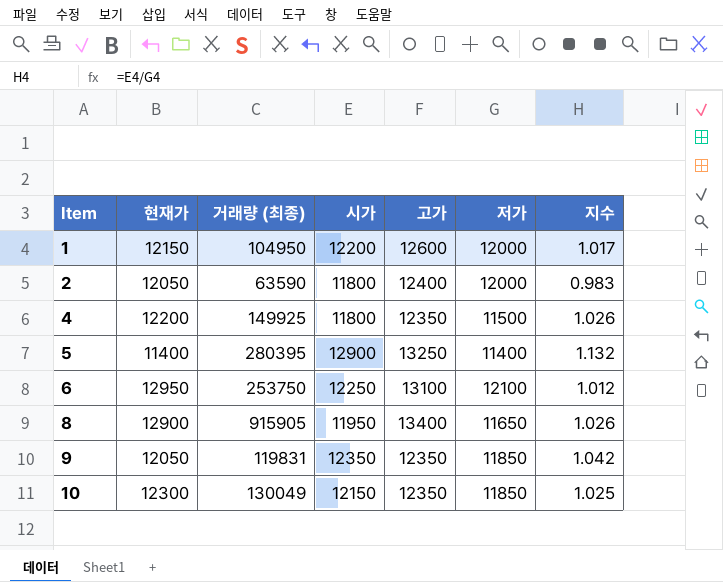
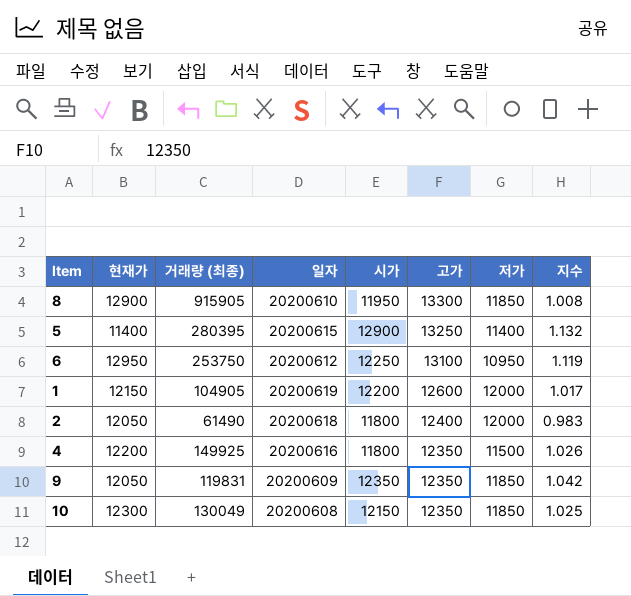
row order: Item ascending -> 고가 descending
column 일자 | position: none -> 4
8 | 고가: 13400 -> 13300
8 | 저가: 11650 -> 11850
8 | 지수: 1.026 -> 1.008
6 | 저가: 12100 -> 10950
6 | 지수: 1.012 -> 1.119
1 | 거래량 (최종): 104950 -> 104905
2 | 거래량 (최종): 63590 -> 61490

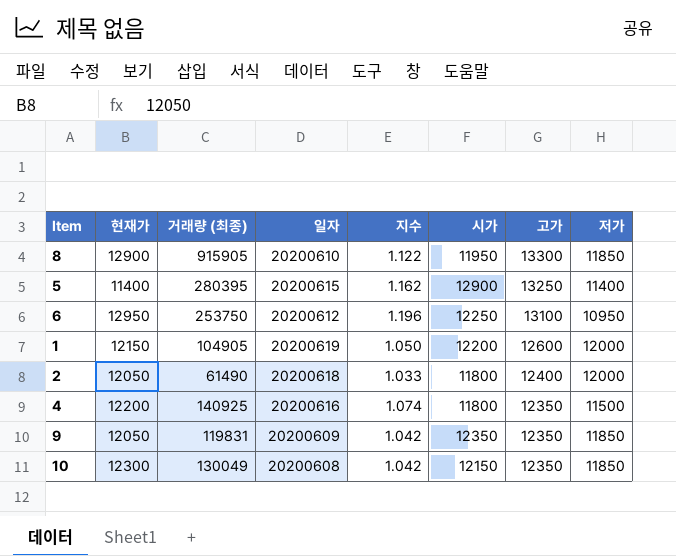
column 지수 | formula: [시가] / [저가] -> [고가] / [저가]
column 지수 | position: 8 -> 5
4 | 거래량 (최종): 149925 -> 140925

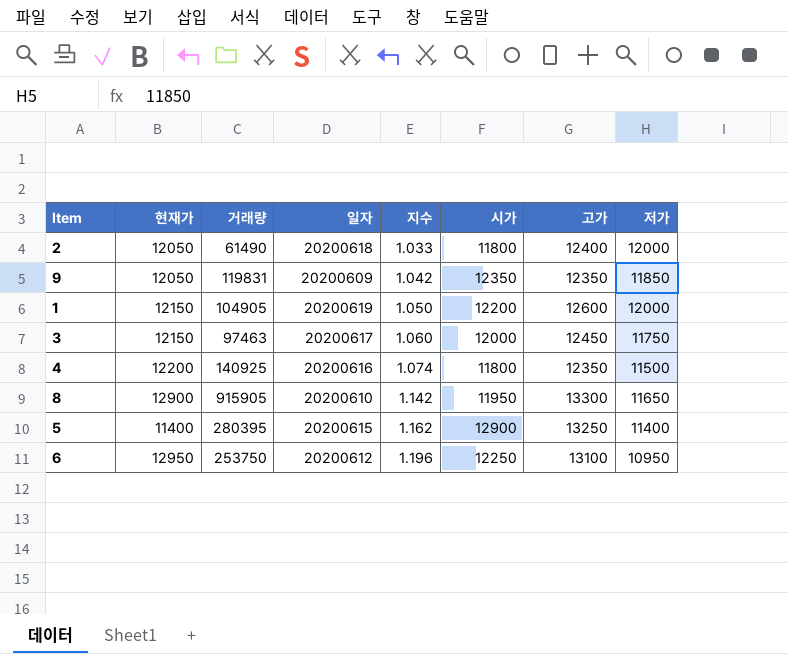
row order: 고가 descending -> 지수 ascending
column name: 거래량 (최종) -> 거래량
row 10: 12300 | 130049 | 20200608 | 1.042 | 12150 | 12350 | 11850 -> none
row 3: none -> 12150 | 97463 | 20200617 | 1.060 | 12000 | 12450 | 11750
8 | 지수: 1.122 -> 1.142
8 | 저가: 11850 -> 11650

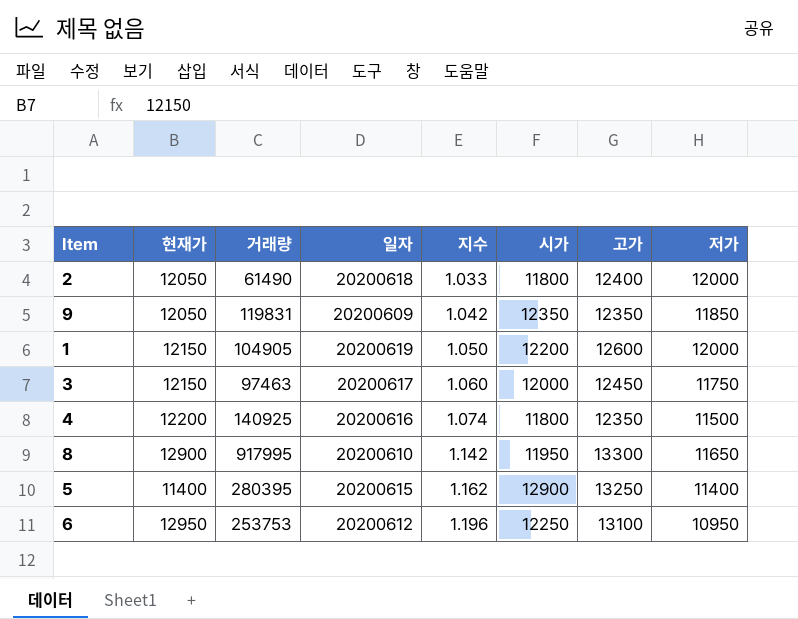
8 | 거래량: 915905 -> 917995
6 | 거래량: 253750 -> 253753

